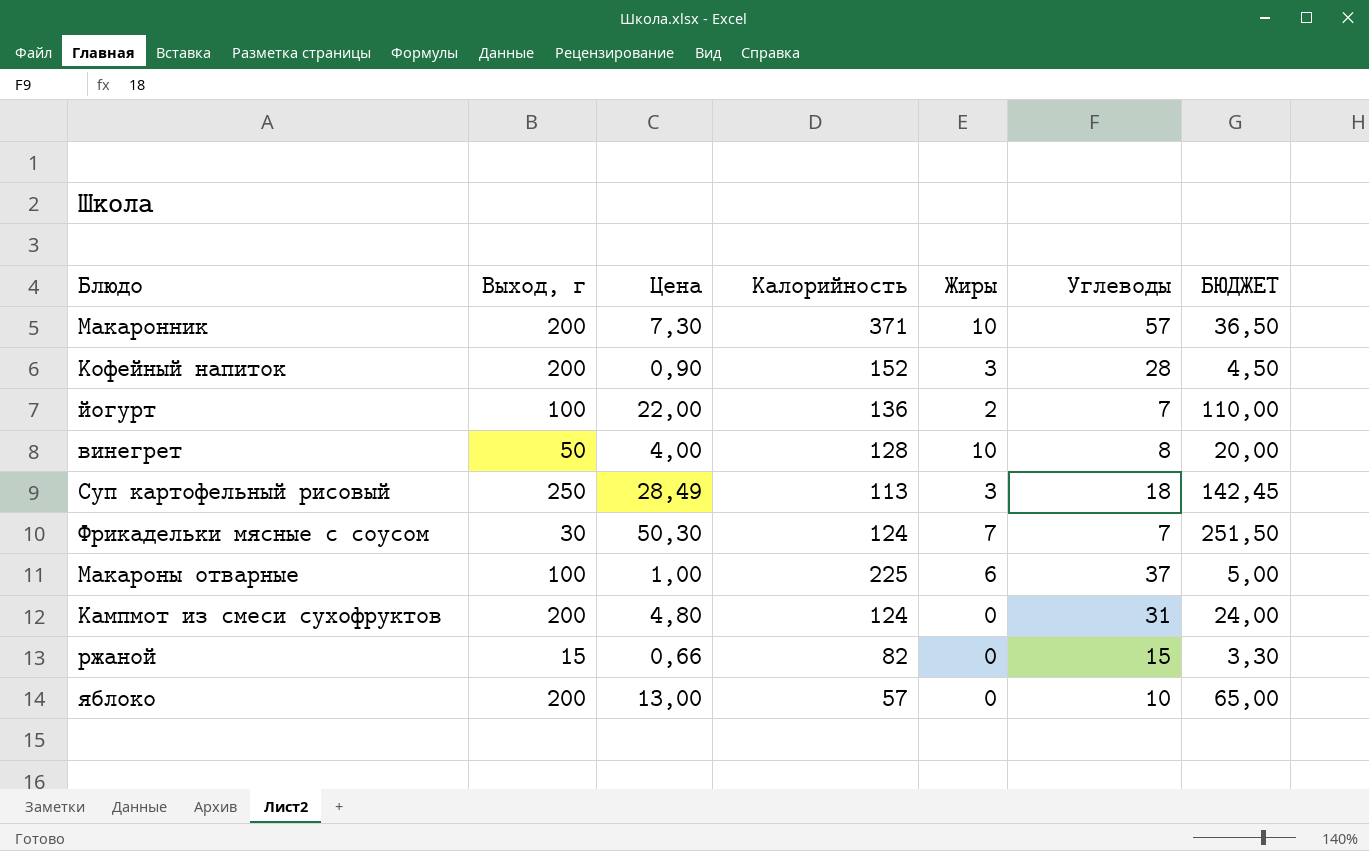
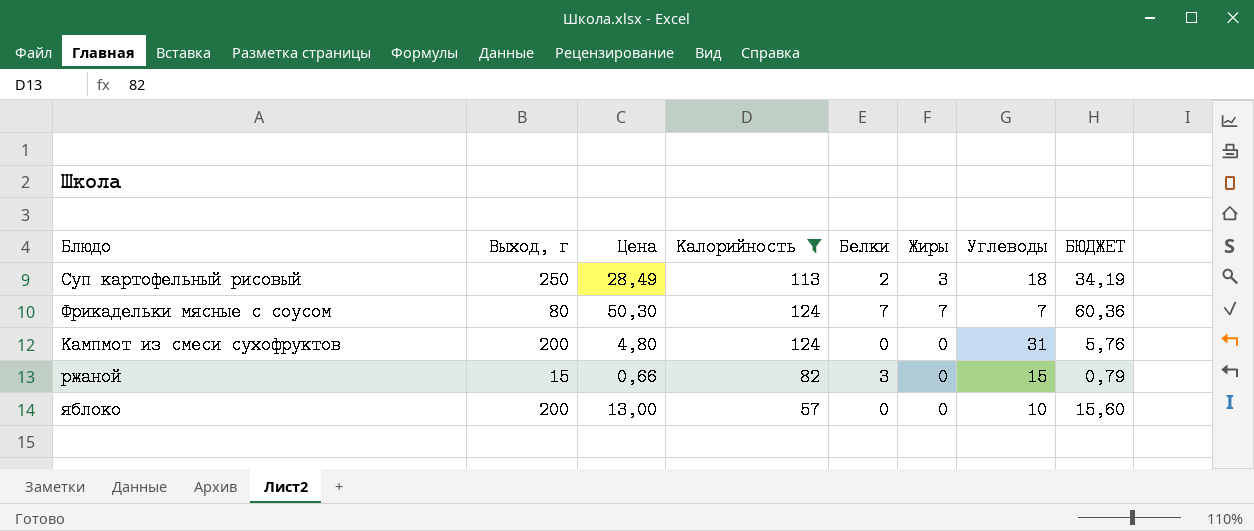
filter: none -> Калорийность <= 124
column Белки | position: none -> 5
column БЮДЖЕТ | formula: [Цена] * 5 -> [Цена] * 1,2
Фрикадельки мясные с соусом | Выход, г: 30 -> 80

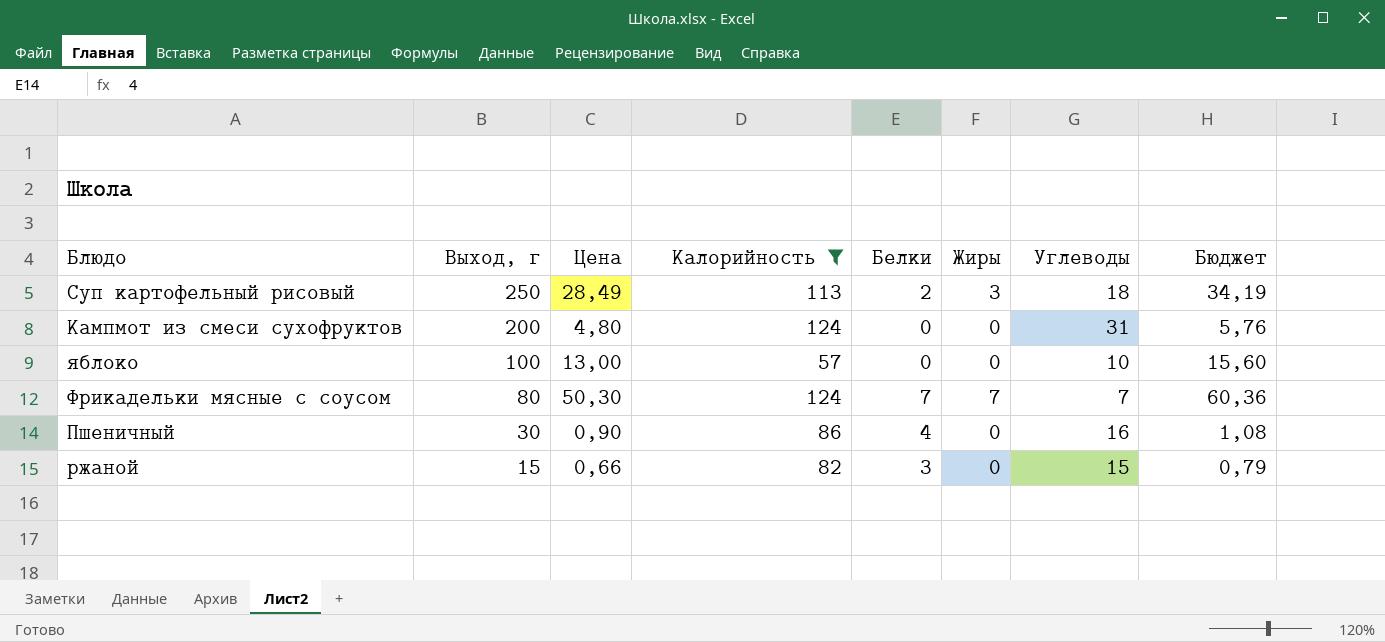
row order: none -> Выход, г descending
column name: БЮДЖЕТ -> Бюджет
яблоко | Выход, г: 200 -> 100
row Пшеничный: none -> 30 | 0,90 | 86 | 4 | 0 | 16 | 1,08

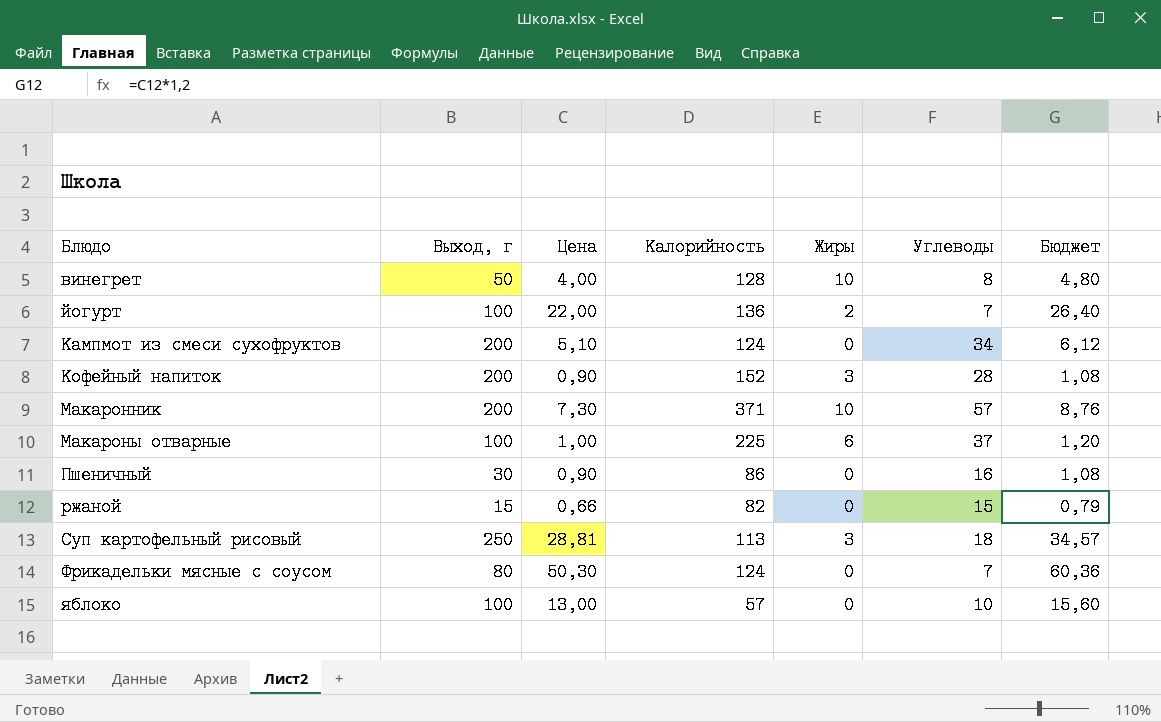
filter: Калорийность <= 124 -> none
row order: Выход, г descending -> Блюдо ascending
column Белки | position: 5 -> none
Кампмот из смеси сухофруктов | Цена: 4,80 -> 5,10
Кампмот из смеси сухофруктов | Углеводы: 31 -> 34
Кампмот из смеси сухофруктов | Бюджет: 5,76 -> 6,12
Суп картофельный рисовый | Цена: 28,49 -> 28,81
Суп картофельный рисовый | Бюджет: 34,19 -> 34,57
Фрикадельки мясные с соусом | Жиры: 7 -> 0

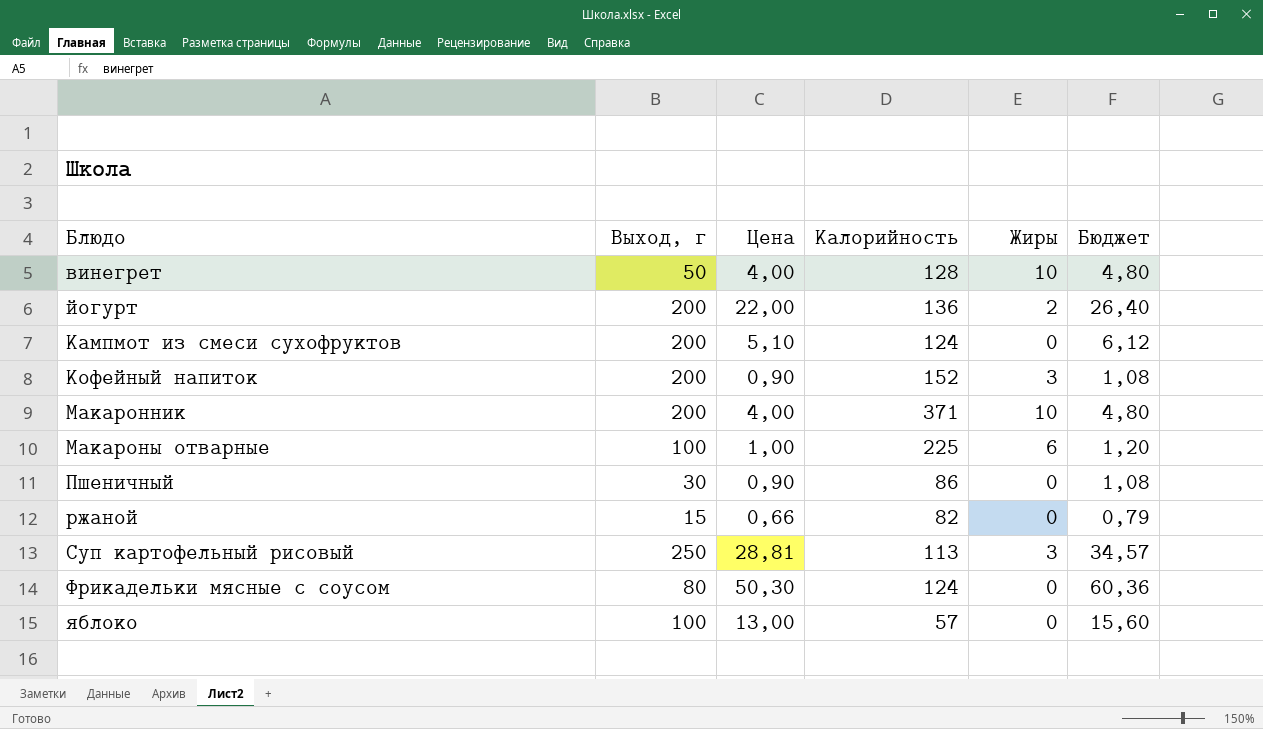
column Углеводы | position: 6 -> none
йогурт | Выход, г: 100 -> 200
Макаронник | Цена: 7,30 -> 4,00
Макаронник | Бюджет: 8,76 -> 4,80

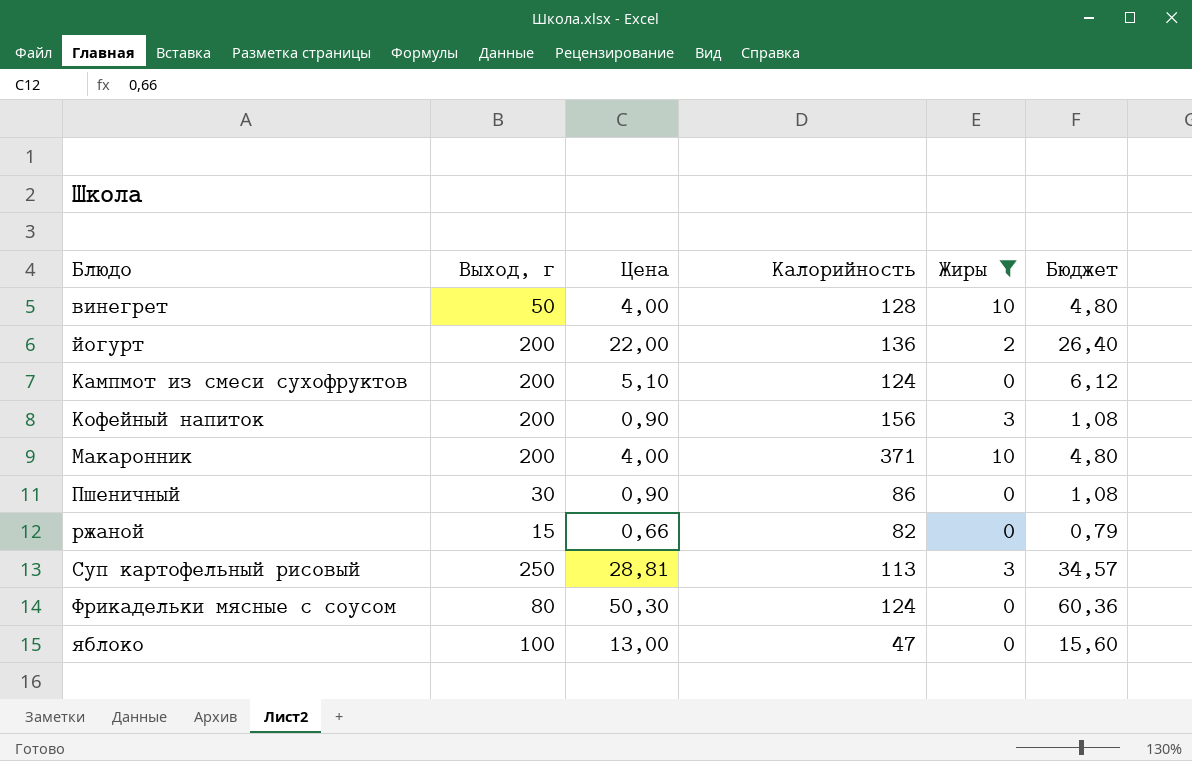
filter: none -> Жиры != 6
Кофейный напиток | Калорийность: 152 -> 156
яблоко | Калорийность: 57 -> 47

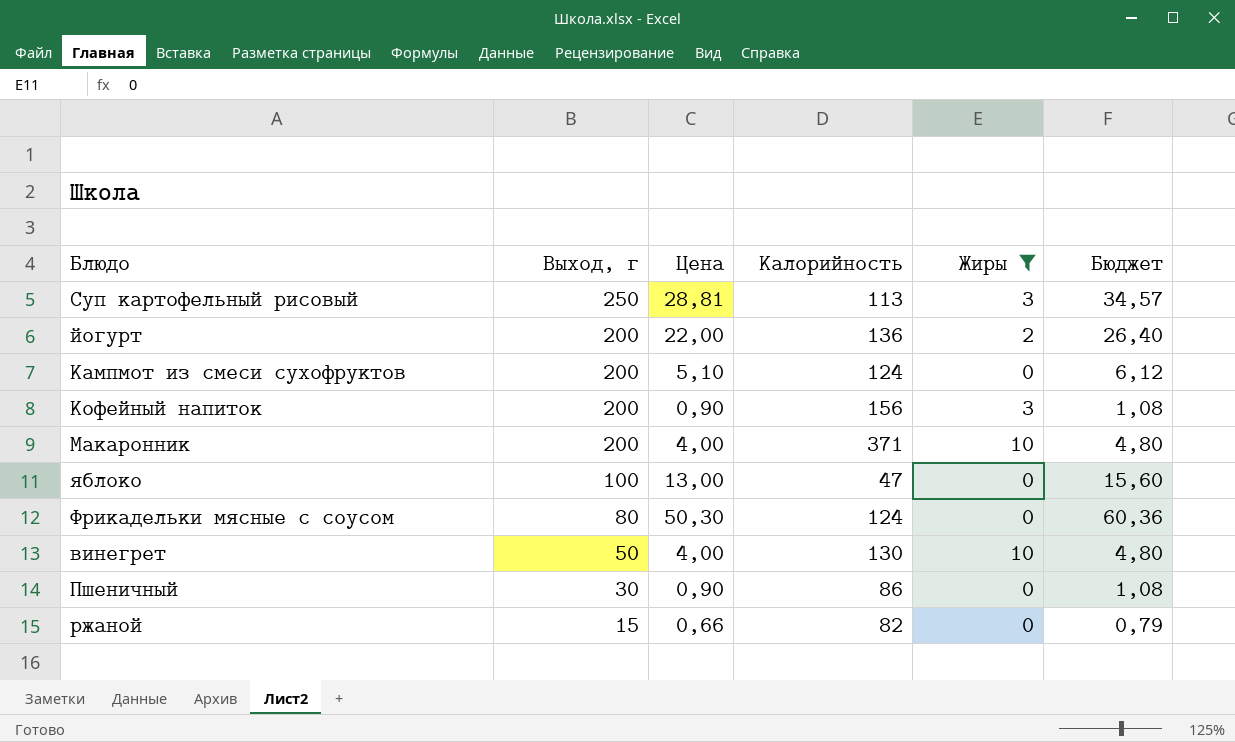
row order: Блюдо ascending -> Выход, г descending
винегрет | Калорийность: 128 -> 130

